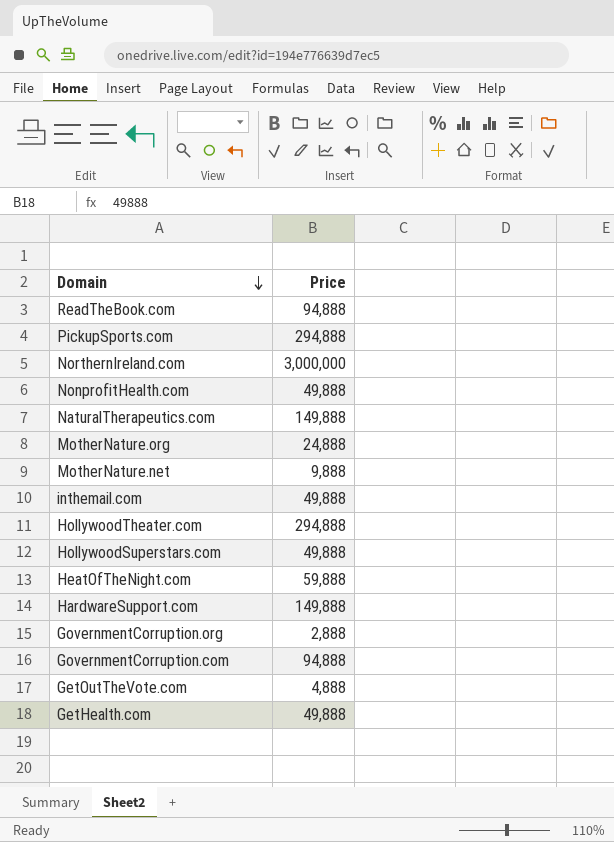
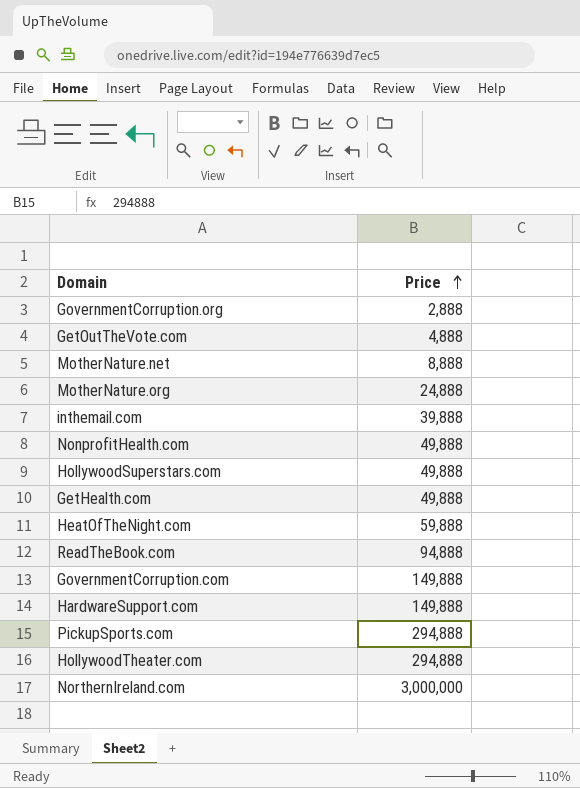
row order: Domain descending -> Price ascending
row NaturalTherapeutics.com: 149,888 -> none
MotherNature.net | Price: 9,888 -> 8,888
inthemail.com | Price: 49,888 -> 39,888
GovernmentCorruption.com | Price: 94,888 -> 149,888

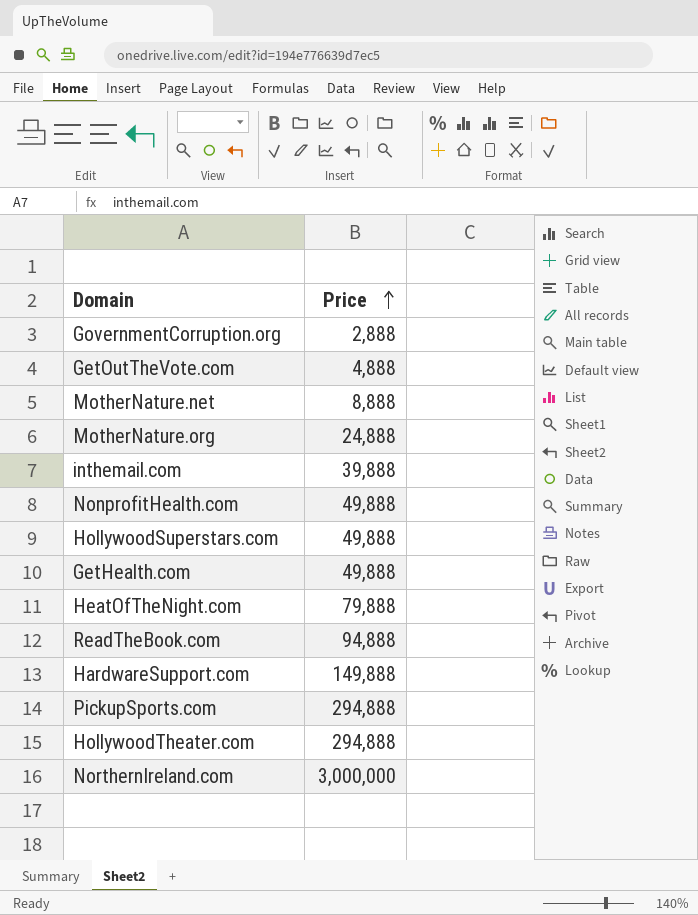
row GovernmentCorruption.com: 149,888 -> none
HeatOfTheNight.com | Price: 59,888 -> 79,888

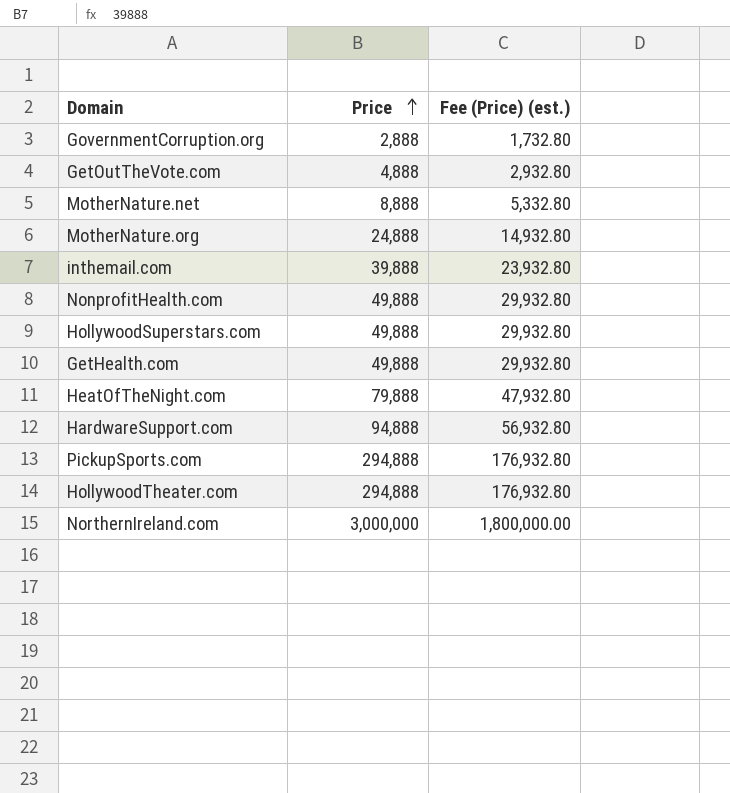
column Fee (Price) (est.) | formula: none -> [Price] * 0.6
row ReadTheBook.com: 94,888 -> none
HardwareSupport.com | Price: 149,888 -> 94,888

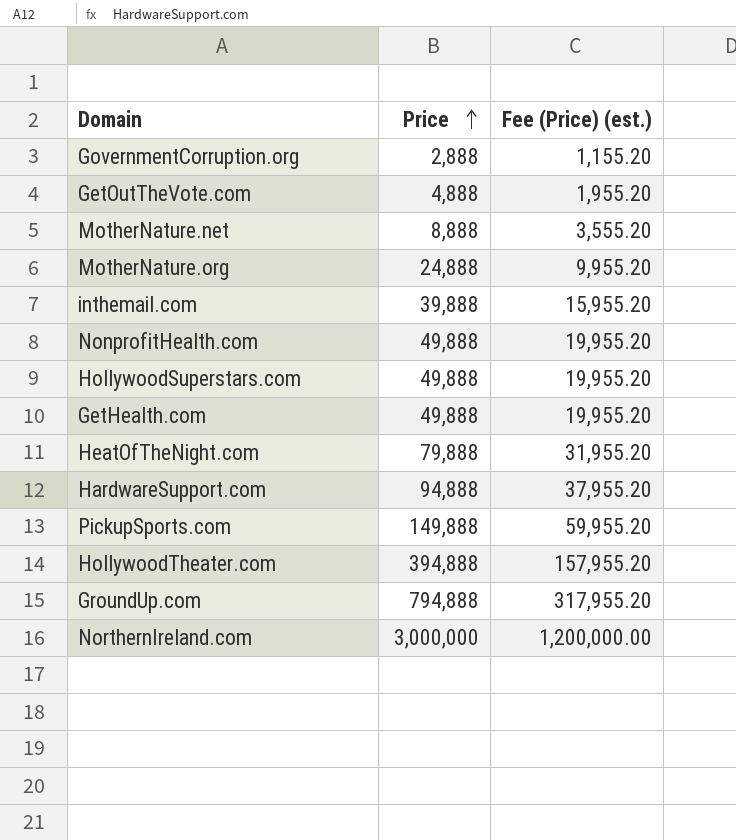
column Fee (Price) (est.) | formula: [Price] * 0.6 -> [Price] * 0.4
PickupSports.com | Price: 294,888 -> 149,888
HollywoodTheater.com | Price: 294,888 -> 394,888
row GroundUp.com: none -> 794,888 | 317,955.20

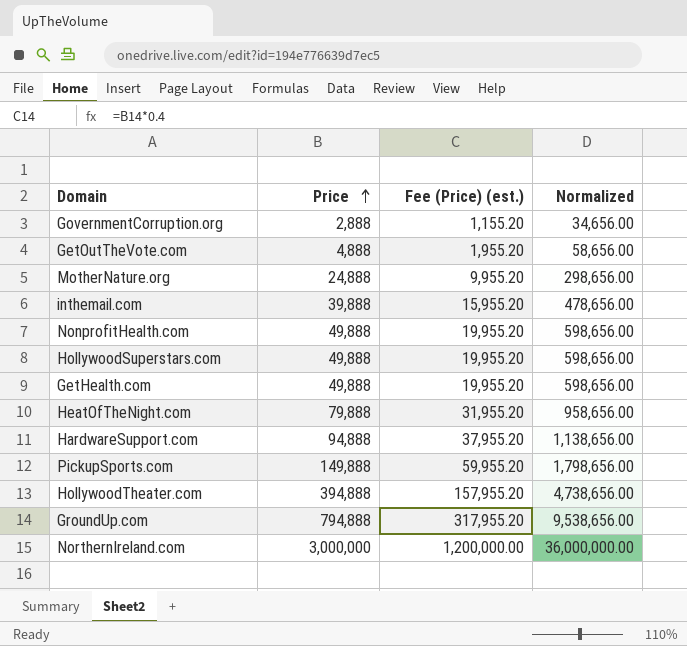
column Normalized | formula: none -> [Price] * 12
row MotherNature.net: 8,888 | 3,555.20 -> none

